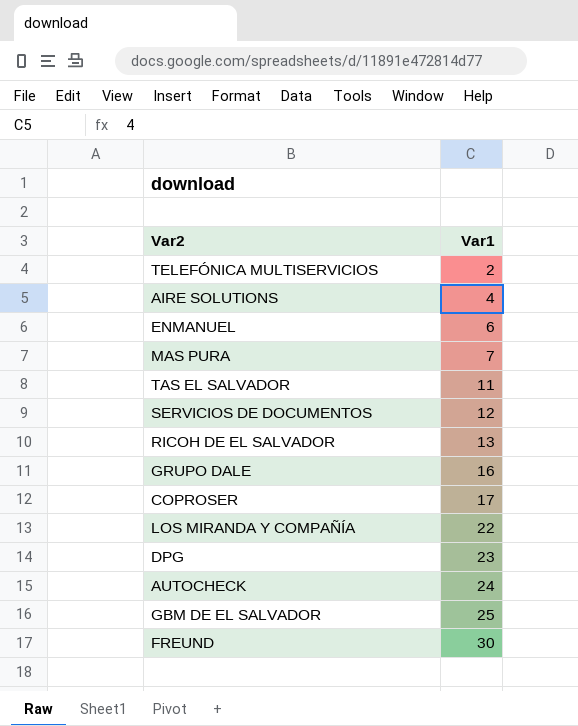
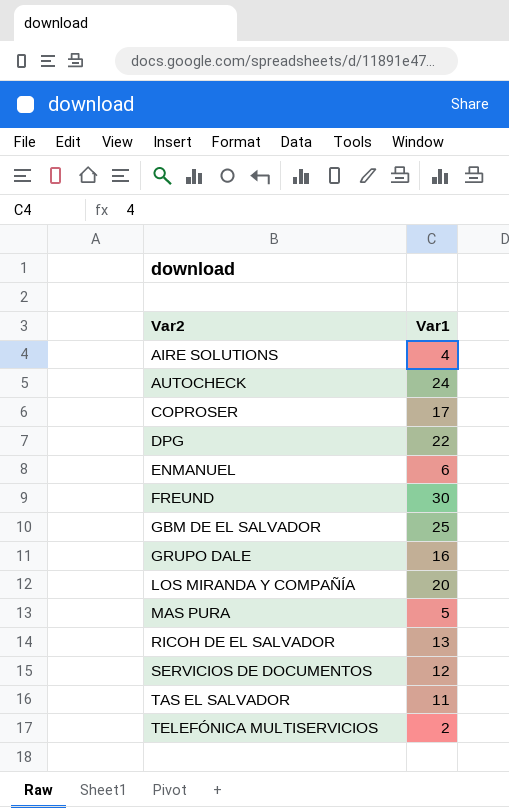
row order: Var1 ascending -> Var2 ascending
DPG | Var1: 23 -> 22
LOS MIRANDA Y COMPAÑÍA | Var1: 22 -> 20
MAS PURA | Var1: 7 -> 5

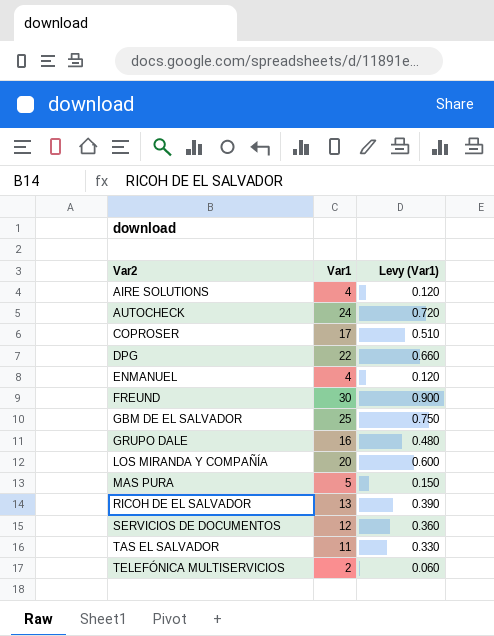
column Levy (Var1) | formula: none -> [Var1] * 0.03
ENMANUEL | Var1: 6 -> 4

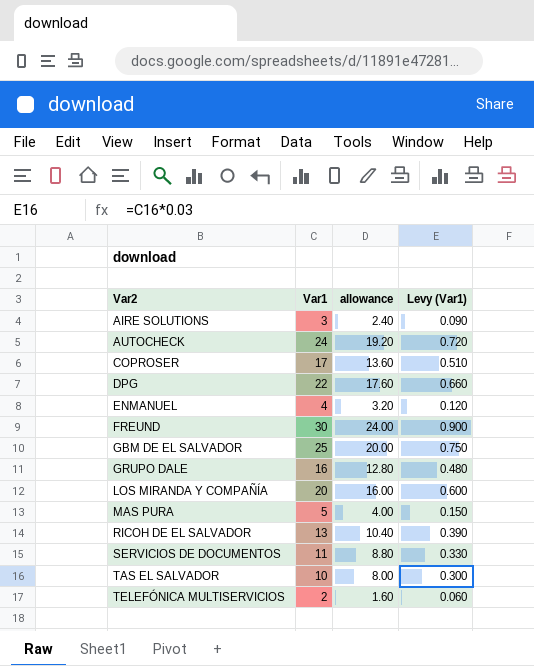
column allowance | formula: none -> [Var1] * 0.8
AIRE SOLUTIONS | Var1: 4 -> 3
AIRE SOLUTIONS | Levy (Var1): 0.120 -> 0.090
SERVICIOS DE DOCUMENTOS | Var1: 12 -> 11
SERVICIOS DE DOCUMENTOS | Levy (Var1): 0.360 -> 0.330
TAS EL SALVADOR | Var1: 11 -> 10
TAS EL SALVADOR | Levy (Var1): 0.330 -> 0.300

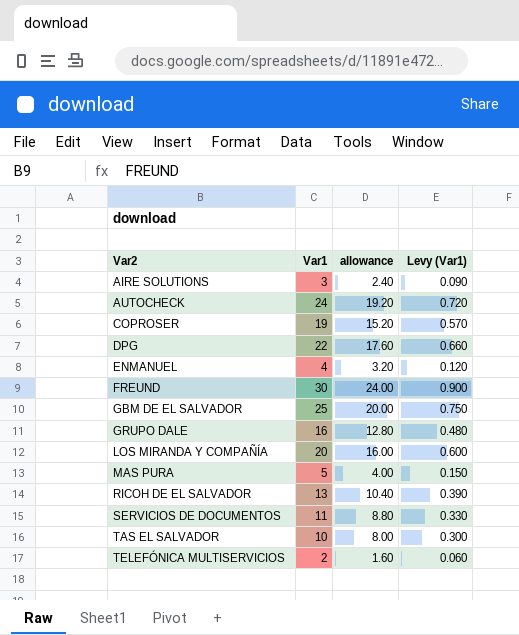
COPROSER | Var1: 17 -> 19
COPROSER | allowance: 13.60 -> 15.20
COPROSER | Levy (Var1): 0.510 -> 0.570

